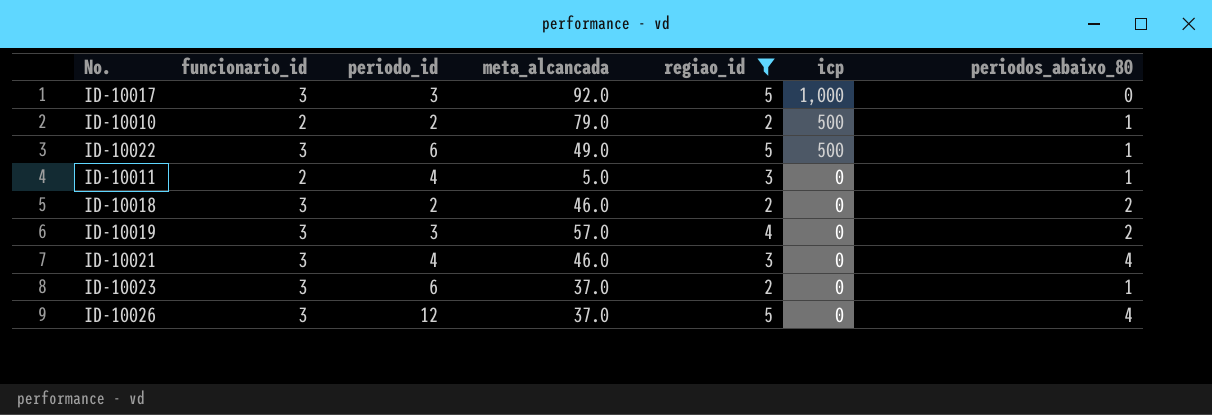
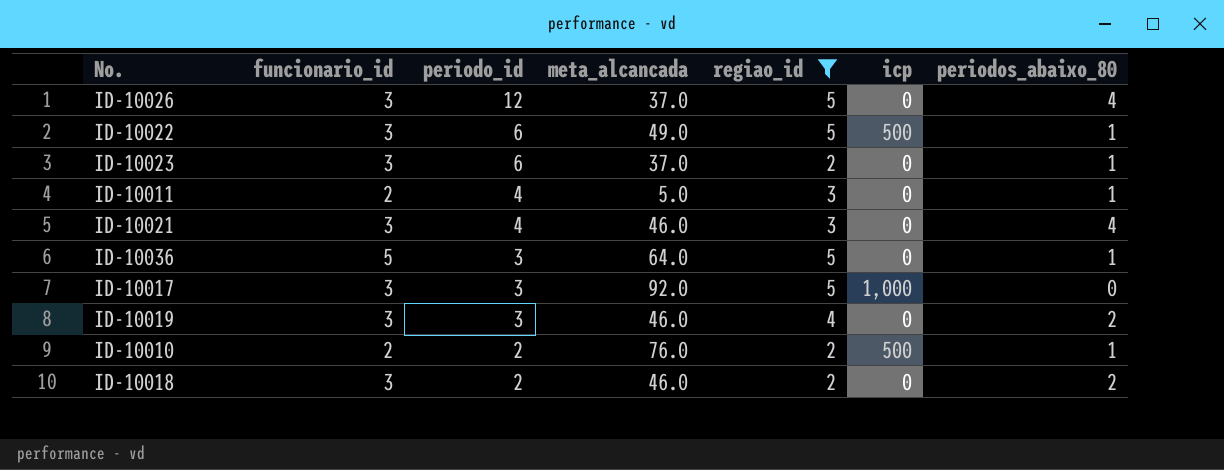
row order: icp descending -> periodo_id descending
row ID-10036: none -> 5 | 3 | 64.0 | 5 | 0 | 1
ID-10019 | meta_alcancada: 57.0 -> 46.0
ID-10010 | meta_alcancada: 79.0 -> 76.0

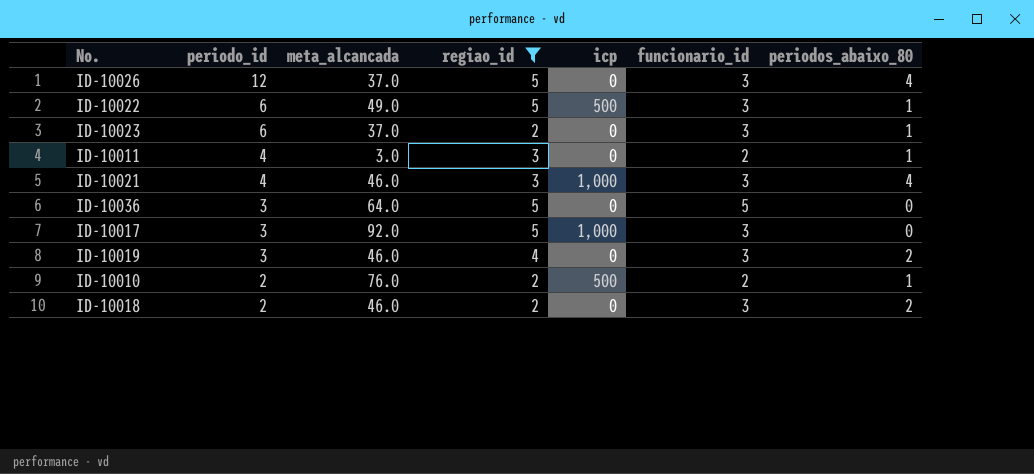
column funcionario_id | position: 2 -> 6
ID-10011 | meta_alcancada: 5.0 -> 3.0
ID-10021 | icp: 0 -> 1,000
ID-10036 | periodos_abaixo_80: 1 -> 0

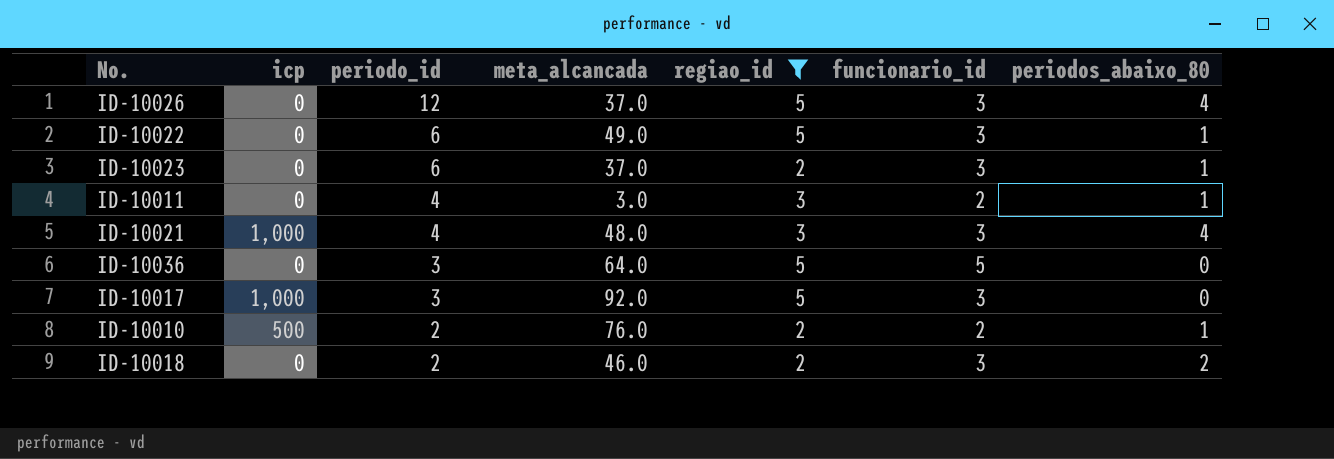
column icp | position: 5 -> 2
row ID-10019: 3 | 46.0 | 4 | 0 | 3 | 2 -> none
ID-10022 | icp: 500 -> 0
ID-10021 | meta_alcancada: 46.0 -> 48.0

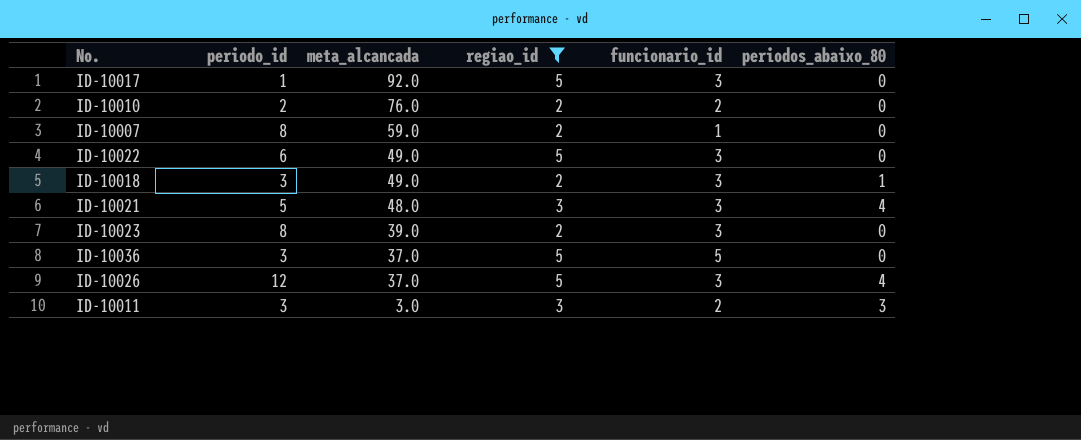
row order: periodo_id descending -> meta_alcancada descending
column icp | position: 2 -> none
ID-10017 | periodo_id: 3 -> 1
ID-10010 | periodos_abaixo_80: 1 -> 0
row ID-10007: none -> 8 | 59.0 | 2 | 1 | 0
ID-10022 | periodos_abaixo_80: 1 -> 0
ID-10018 | periodo_id: 2 -> 3
ID-10018 | meta_alcancada: 46.0 -> 49.0
ID-10018 | periodos_abaixo_80: 2 -> 1
ID-10021 | periodo_id: 4 -> 5
ID-10023 | periodo_id: 6 -> 8
ID-10023 | meta_alcancada: 37.0 -> 39.0
ID-10023 | periodos_abaixo_80: 1 -> 0
ID-10036 | meta_alcancada: 64.0 -> 37.0
ID-10011 | periodo_id: 4 -> 3
ID-10011 | periodos_abaixo_80: 1 -> 3

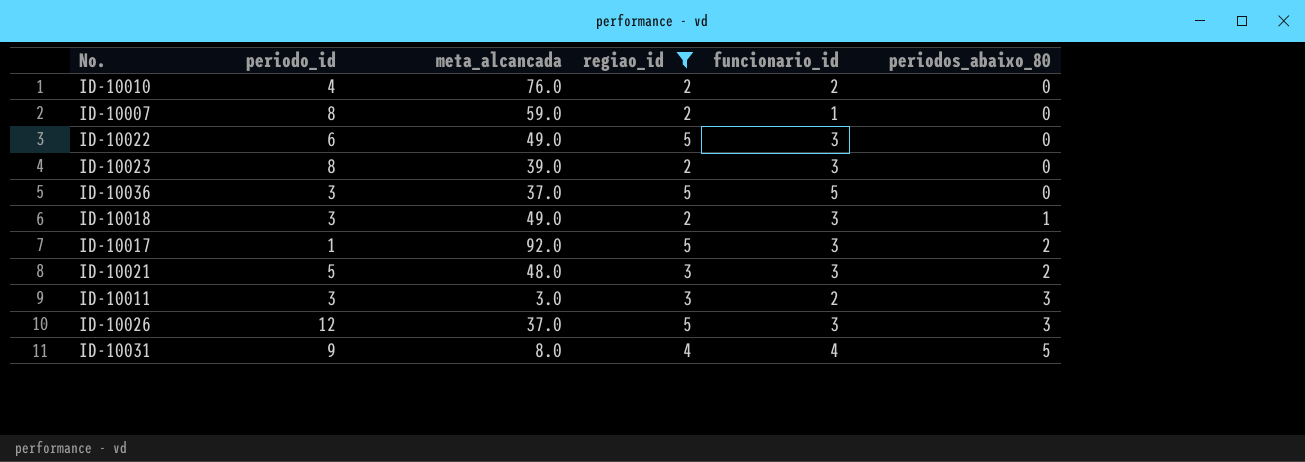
row order: meta_alcancada descending -> periodos_abaixo_80 ascending
ID-10010 | periodo_id: 2 -> 4
ID-10017 | periodos_abaixo_80: 0 -> 2
ID-10021 | periodos_abaixo_80: 4 -> 2
ID-10026 | periodos_abaixo_80: 4 -> 3
row ID-10031: none -> 9 | 8.0 | 4 | 4 | 5

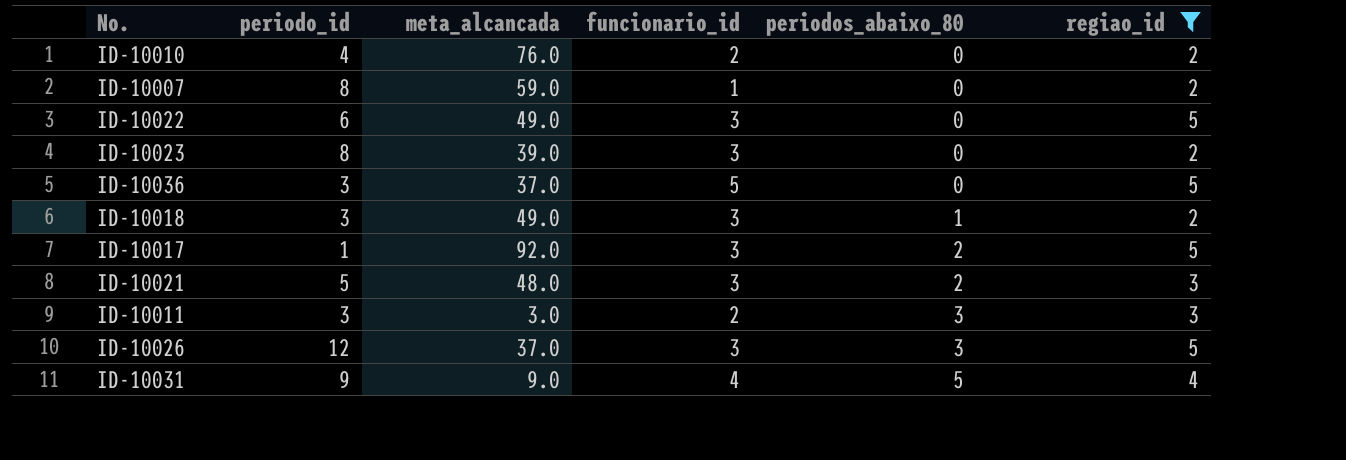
column regiao_id | position: 4 -> 6
ID-10031 | meta_alcancada: 8.0 -> 9.0

